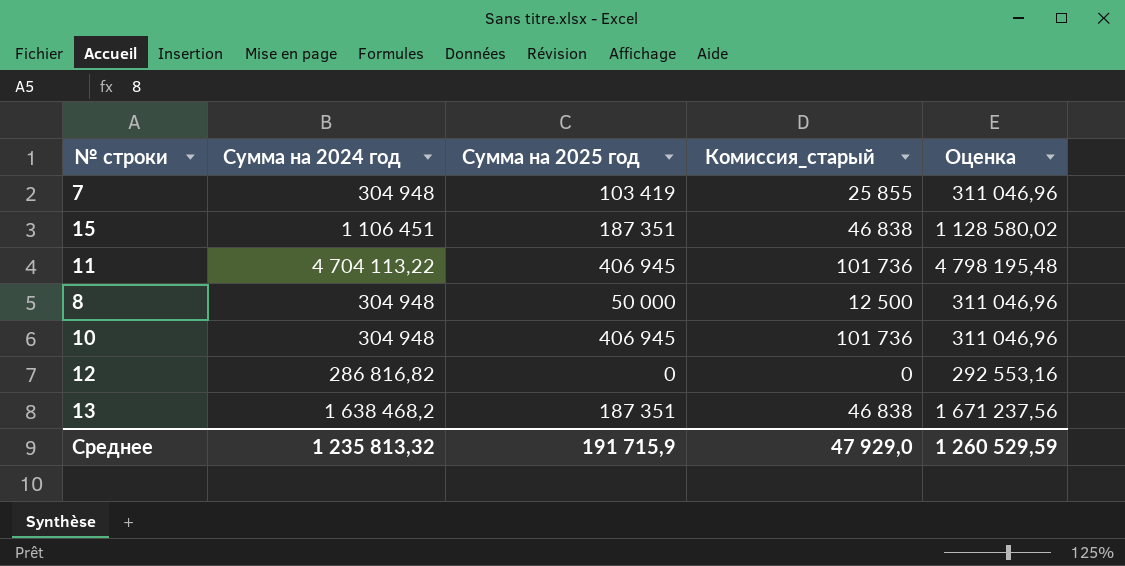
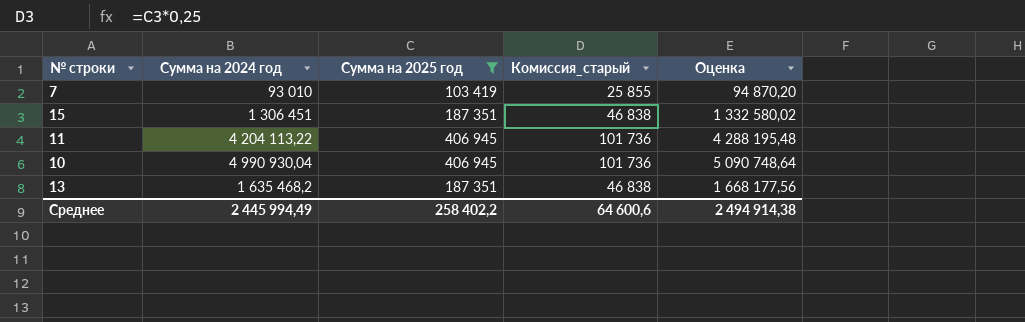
filter: none -> Сумма на 2025 год >= 103 419
7 | Сумма на 2024 год: 304 948 -> 93 010
7 | Оценка: 311 046,96 -> 94 870,20
15 | Сумма на 2024 год: 1 106 451 -> 1 306 451
15 | Оценка: 1 128 580,02 -> 1 332 580,02
11 | Сумма на 2024 год: 4 704 113,22 -> 4 204 113,22
11 | Оценка: 4 798 195,48 -> 4 288 195,48
10 | Сумма на 2024 год: 304 948 -> 4 990 930,04
10 | Оценка: 311 046,96 -> 5 090 748,64
13 | Сумма на 2024 год: 1 638 468,2 -> 1 635 468,2
13 | Оценка: 1 671 237,56 -> 1 668 177,56
Среднее | Сумма на 2024 год: 1 235 813,32 -> 2 445 994,49
Среднее | Сумма на 2025 год: 191 715,9 -> 258 402,2
Среднее | Комиссия_старый: 47 929,0 -> 64 600,6
Среднее | Оценка: 1 260 529,59 -> 2 494 914,38

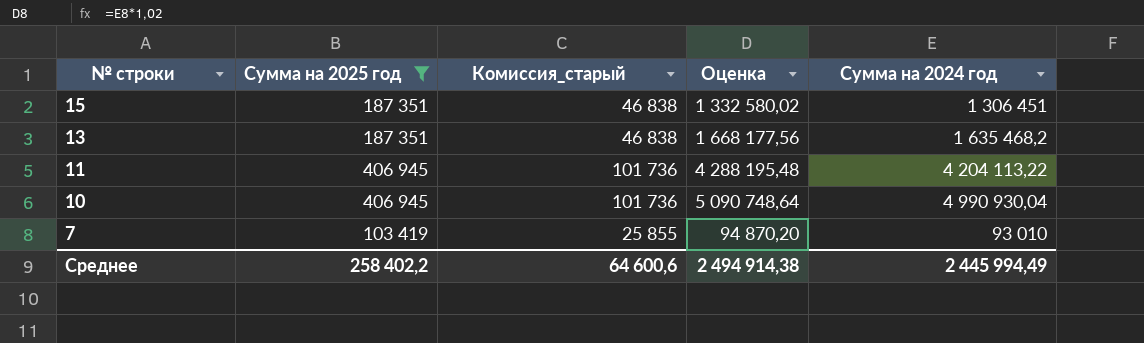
row order: none -> № строки descending
column Сумма на 2024 год | position: 2 -> 5

